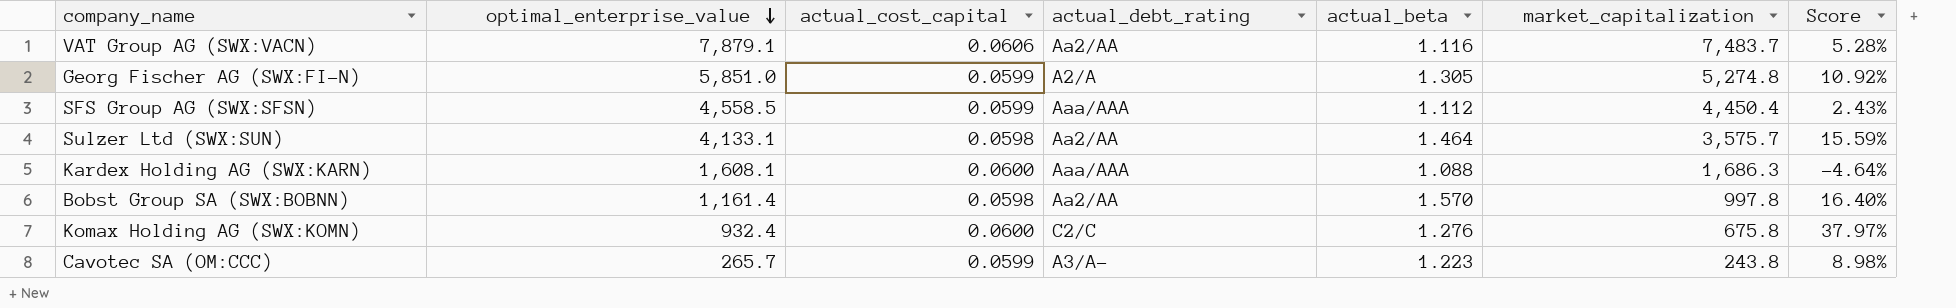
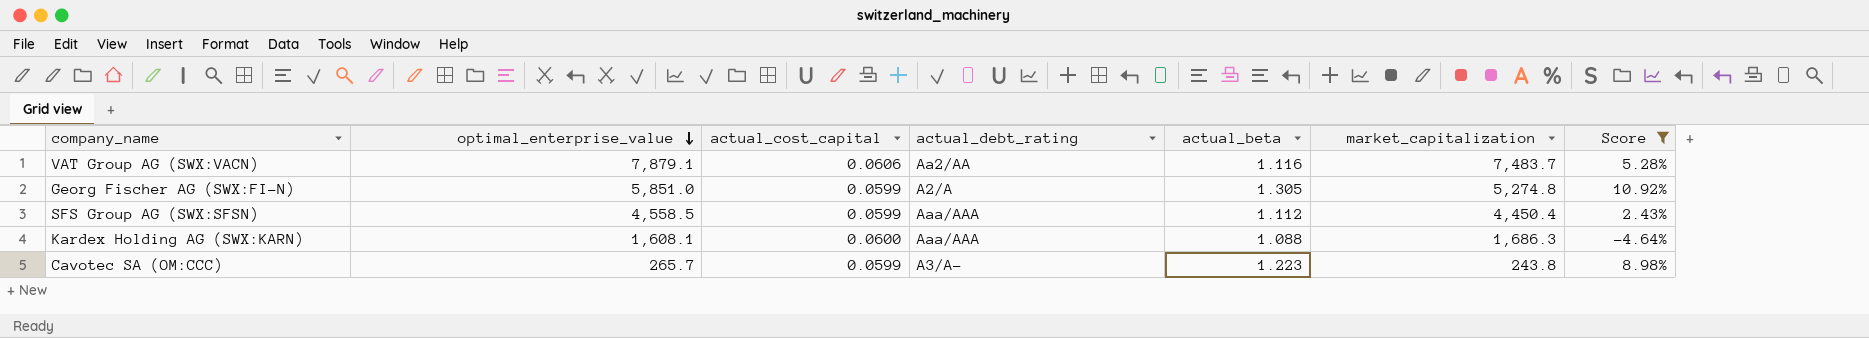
filter: none -> Score <= 10.92%

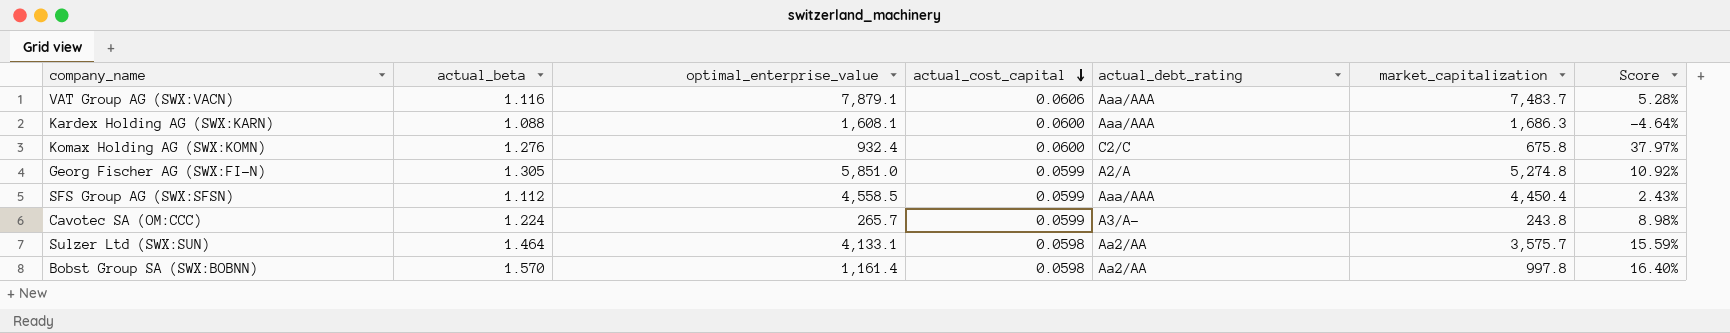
filter: Score <= 10.92% -> none
row order: optimal_enterprise_value descending -> actual_cost_capital descending
column actual_beta | position: 5 -> 2
VAT Group AG (SWX:VACN) | actual_debt_rating: Aa2/AA -> Aaa/AAA
Cavotec SA (OM:CCC) | actual_beta: 1.223 -> 1.224

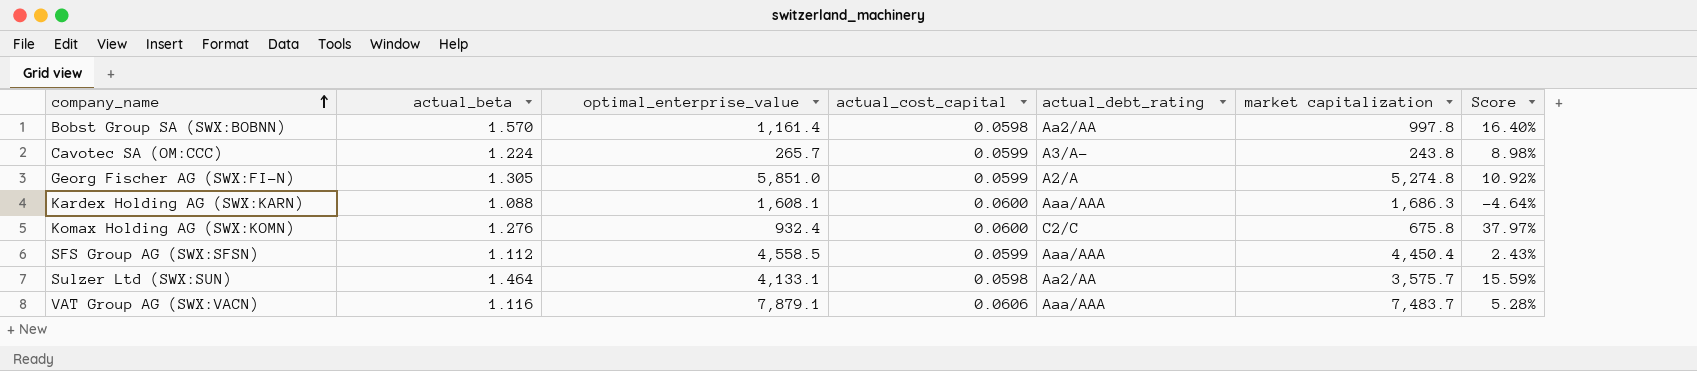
row order: actual_cost_capital descending -> company_name ascending
column name: market_capitalization -> market capitalization

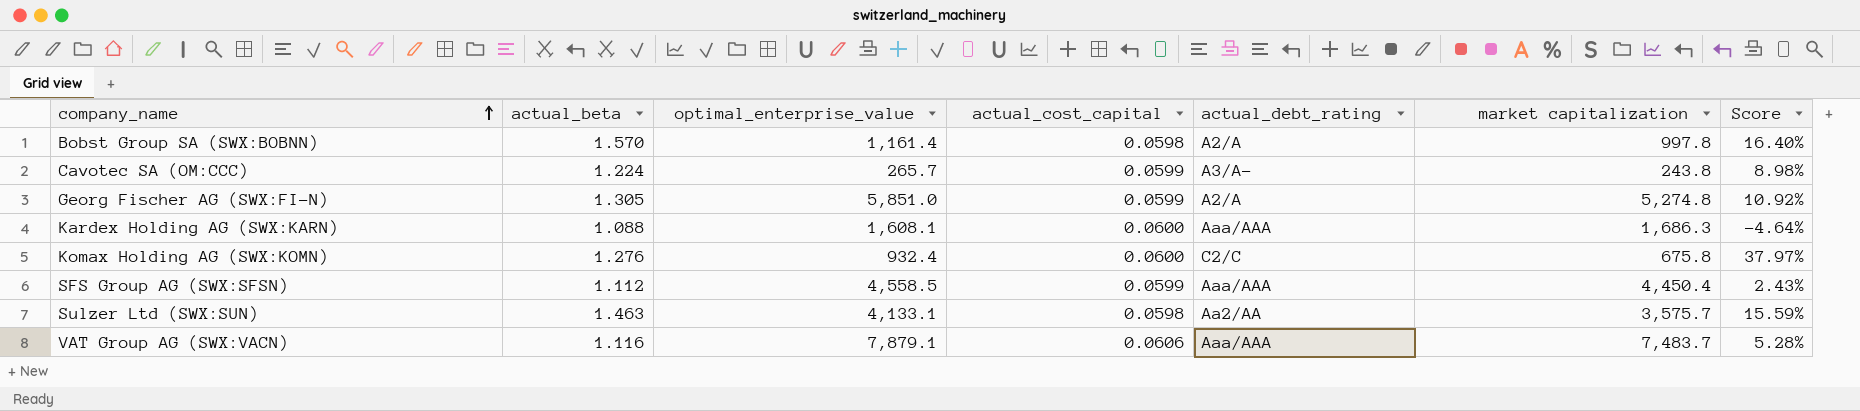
Bobst Group SA (SWX:BOBNN) | actual_debt_rating: Aa2/AA -> A2/A
Sulzer Ltd (SWX:SUN) | actual_beta: 1.464 -> 1.463

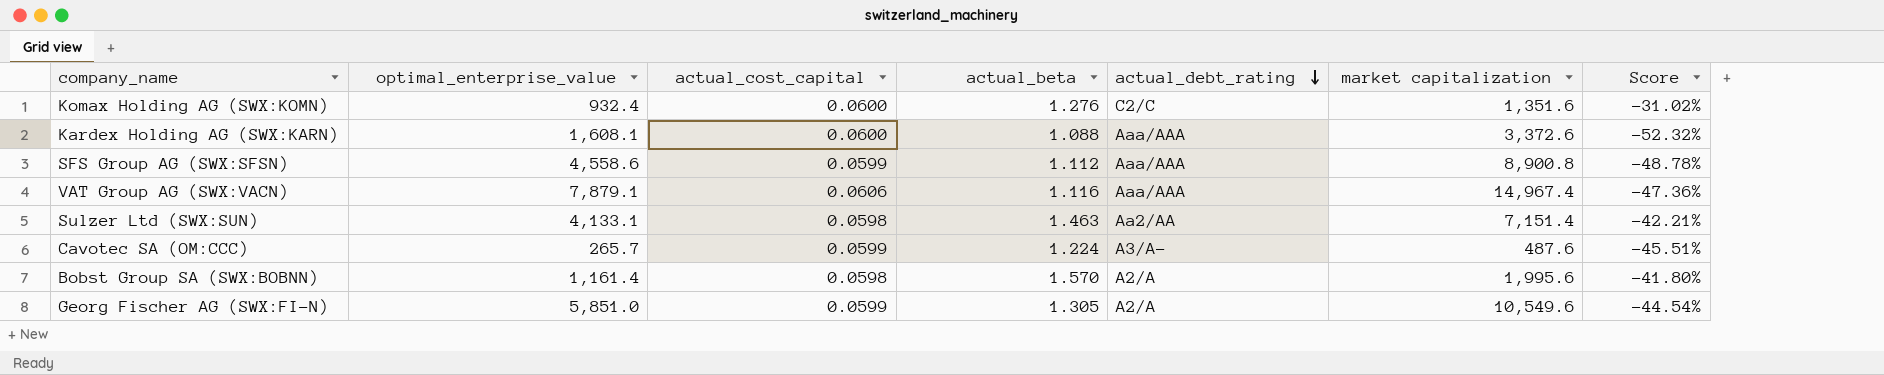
row order: company_name ascending -> actual_debt_rating descending
column actual_beta | position: 2 -> 4
Komax Holding AG (SWX:KOMN) | market capitalization: 675.8 -> 1,351.6
Komax Holding AG (SWX:KOMN) | Score: 37.97% -> -31.02%
Kardex Holding AG (SWX:KARN) | market capitalization: 1,686.3 -> 3,372.6
Kardex Holding AG (SWX:KARN) | Score: -4.64% -> -52.32%
SFS Group AG (SWX:SFSN) | optimal_enterprise_value: 4,558.5 -> 4,558.6
SFS Group AG (SWX:SFSN) | market capitalization: 4,450.4 -> 8,900.8
SFS Group AG (SWX:SFSN) | Score: 2.43% -> -48.78%
VAT Group AG (SWX:VACN) | market capitalization: 7,483.7 -> 14,967.4
VAT Group AG (SWX:VACN) | Score: 5.28% -> -47.36%
Sulzer Ltd (SWX:SUN) | market capitalization: 3,575.7 -> 7,151.4
Sulzer Ltd (SWX:SUN) | Score: 15.59% -> -42.21%
Cavotec SA (OM:CCC) | market capitalization: 243.8 -> 487.6
Cavotec SA (OM:CCC) | Score: 8.98% -> -45.51%
Bobst Group SA (SWX:BOBNN) | market capitalization: 997.8 -> 1,995.6
Bobst Group SA (SWX:BOBNN) | Score: 16.40% -> -41.80%
Georg Fischer AG (SWX:FI-N) | market capitalization: 5,274.8 -> 10,549.6
Georg Fischer AG (SWX:FI-N) | Score: 10.92% -> -44.54%

